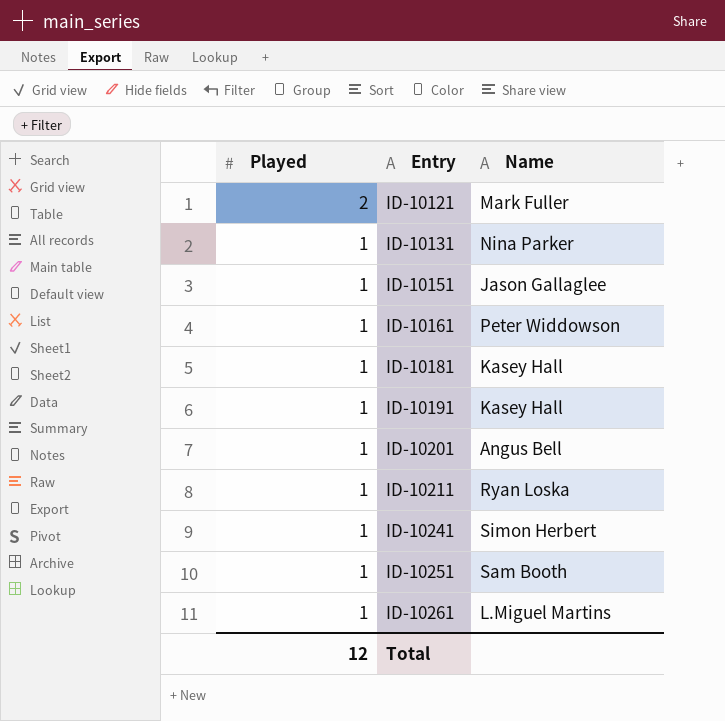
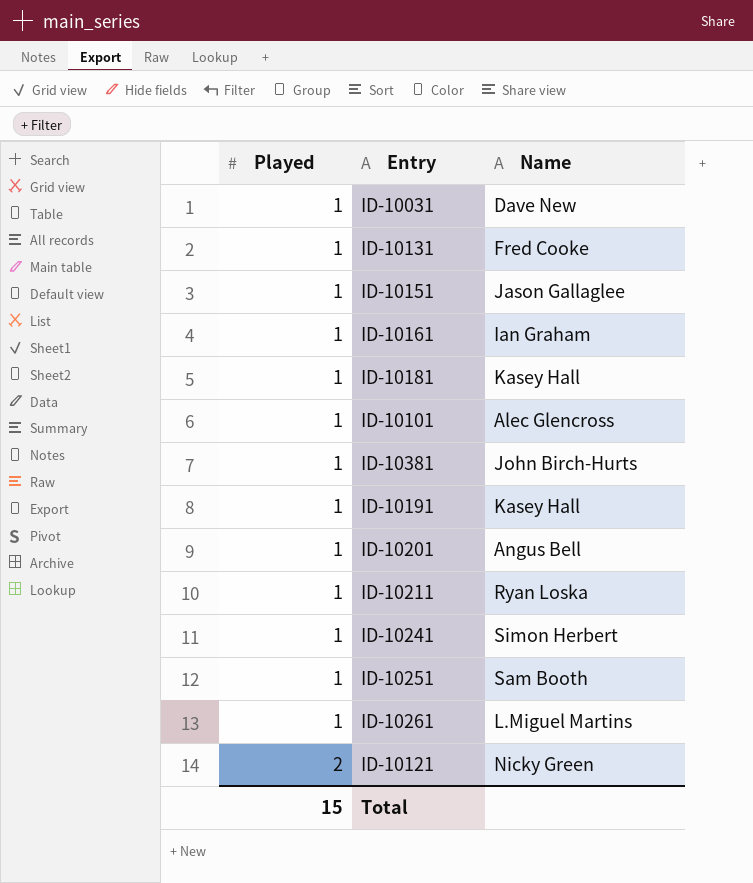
row order: Played descending -> Played ascending
row ID-10031: none -> 1 | Dave New
ID-10131 | Name: Nina Parker -> Fred Cooke
ID-10161 | Name: Peter Widdowson -> Ian Graham
row ID-10101: none -> 1 | Alec Glencross
row ID-10381: none -> 1 | John Birch-Hurts
ID-10121 | Name: Mark Fuller -> Nicky Green
Total | Played: 12 -> 15

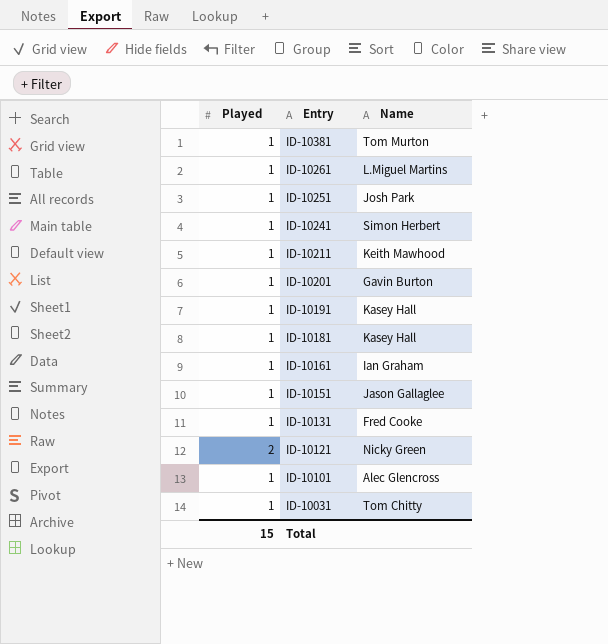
row order: Played ascending -> Entry descending
ID-10381 | Name: John Birch-Hurts -> Tom Murton
ID-10251 | Name: Sam Booth -> Josh Park
ID-10211 | Name: Ryan Loska -> Keith Mawhood
ID-10201 | Name: Angus Bell -> Gavin Burton
ID-10031 | Name: Dave New -> Tom Chitty

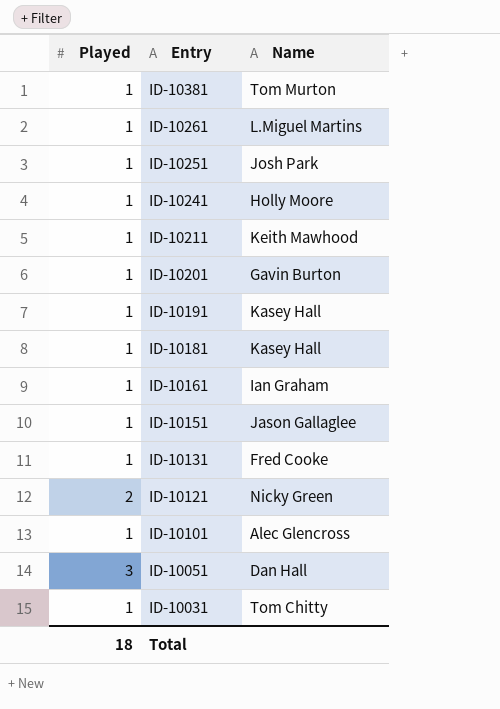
ID-10241 | Name: Simon Herbert -> Holly Moore
row ID-10051: none -> 3 | Dan Hall
Total | Played: 15 -> 18

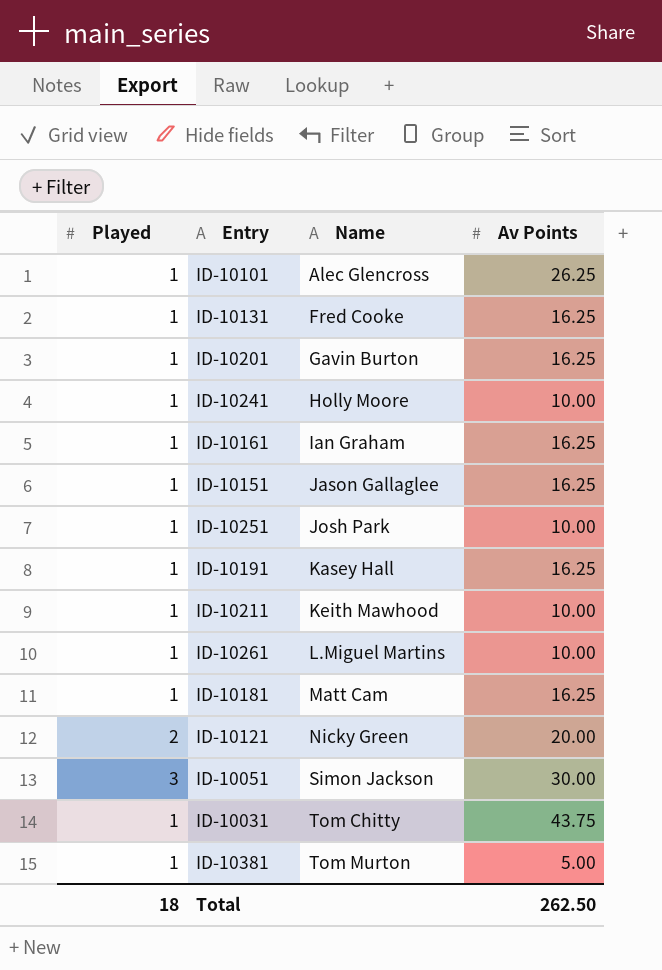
row order: Entry descending -> Name ascending
column Av Points | position: none -> 4
ID-10181 | Name: Kasey Hall -> Matt Cam
ID-10051 | Name: Dan Hall -> Simon Jackson

